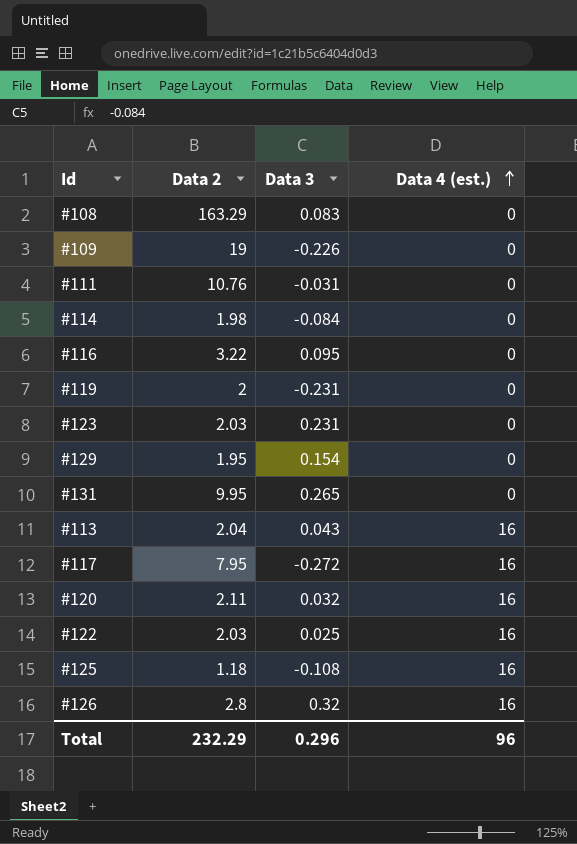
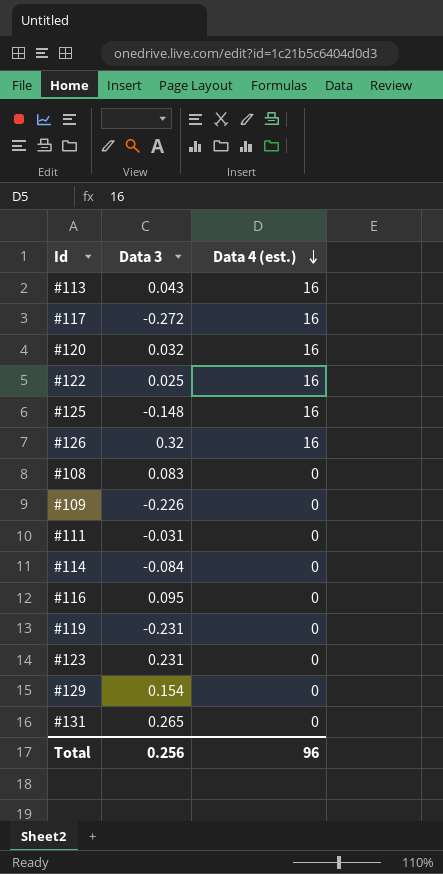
row order: Data 4 (est.) ascending -> Data 4 (est.) descending
column Data 2 | position: 2 -> none
#125 | Data 3: -0.108 -> -0.148
Total | Data 3: 0.296 -> 0.256

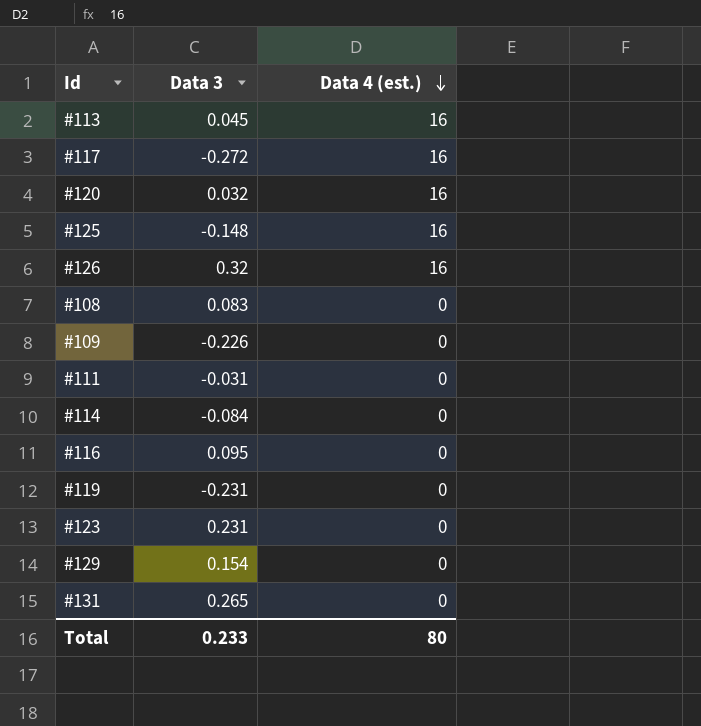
row #122: 0.025 | 16 -> none
#113 | Data 3: 0.043 -> 0.045
Total | Data 3: 0.256 -> 0.233
Total | Data 4 (est.): 96 -> 80

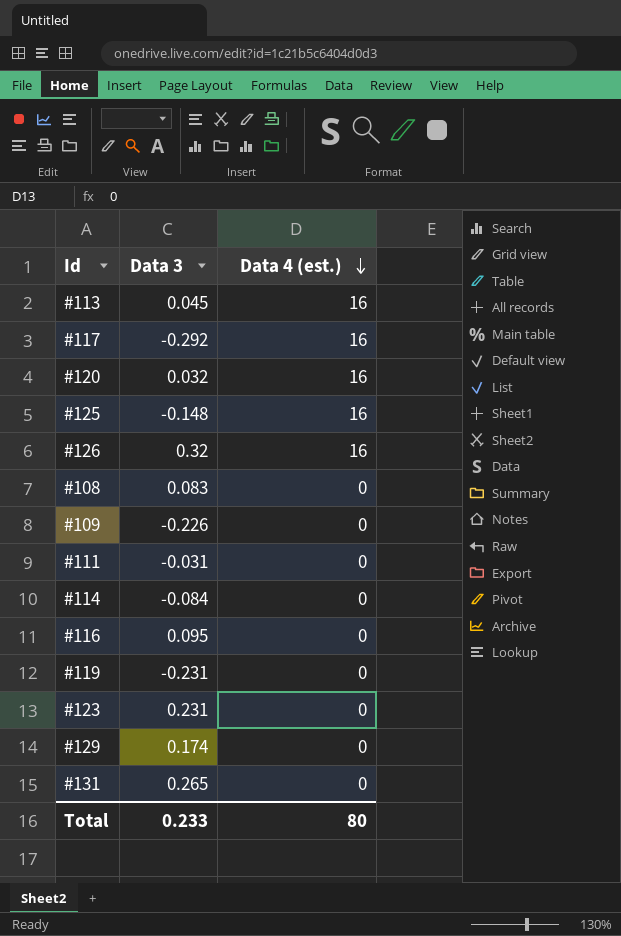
#117 | Data 3: -0.272 -> -0.292
#129 | Data 3: 0.154 -> 0.174

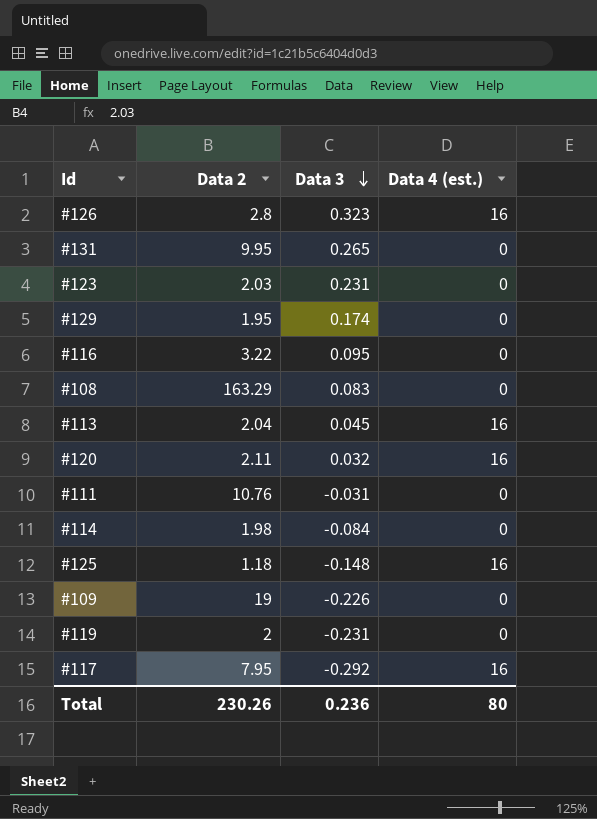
row order: Data 4 (est.) descending -> Data 3 descending
column Data 2 | position: none -> 2
#126 | Data 3: 0.32 -> 0.323
Total | Data 3: 0.233 -> 0.236

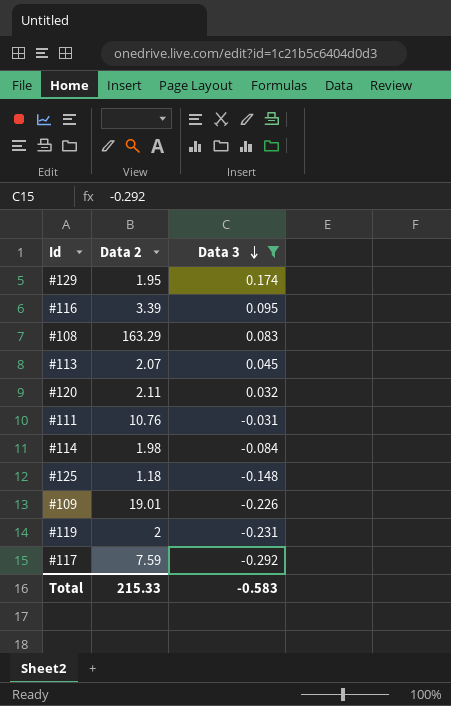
filter: none -> Data 3 <= 0.174
column Data 4 (est.) | position: 4 -> none
#116 | Data 2: 3.22 -> 3.39
#113 | Data 2: 2.04 -> 2.07
#109 | Data 2: 19 -> 19.01
#117 | Data 2: 7.95 -> 7.59
Total | Data 2: 230.26 -> 215.33
Total | Data 3: 0.236 -> -0.583

